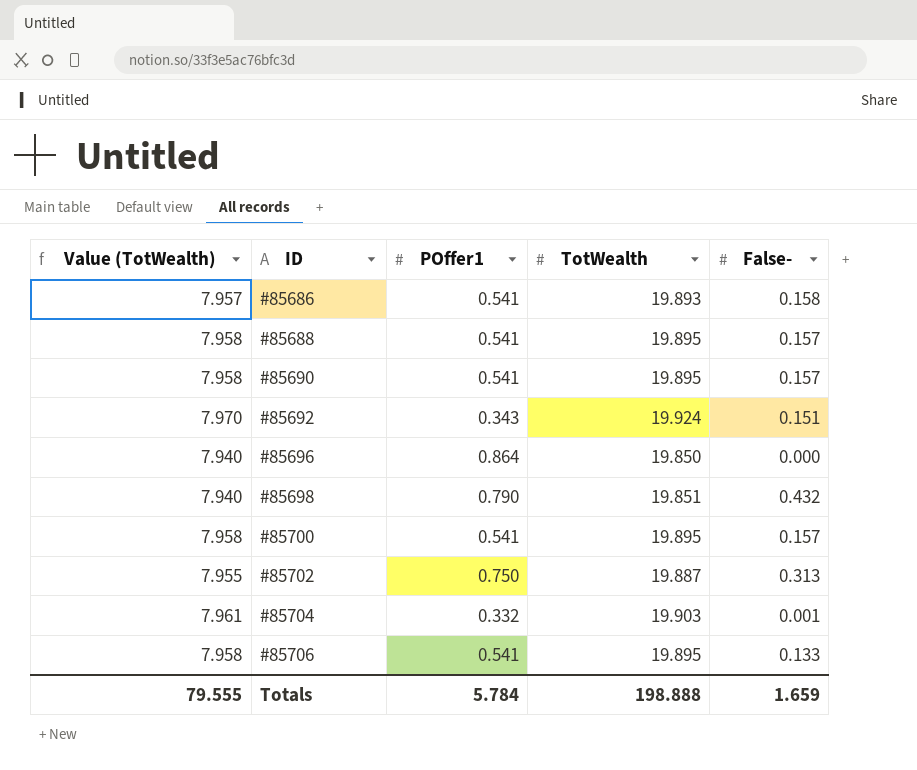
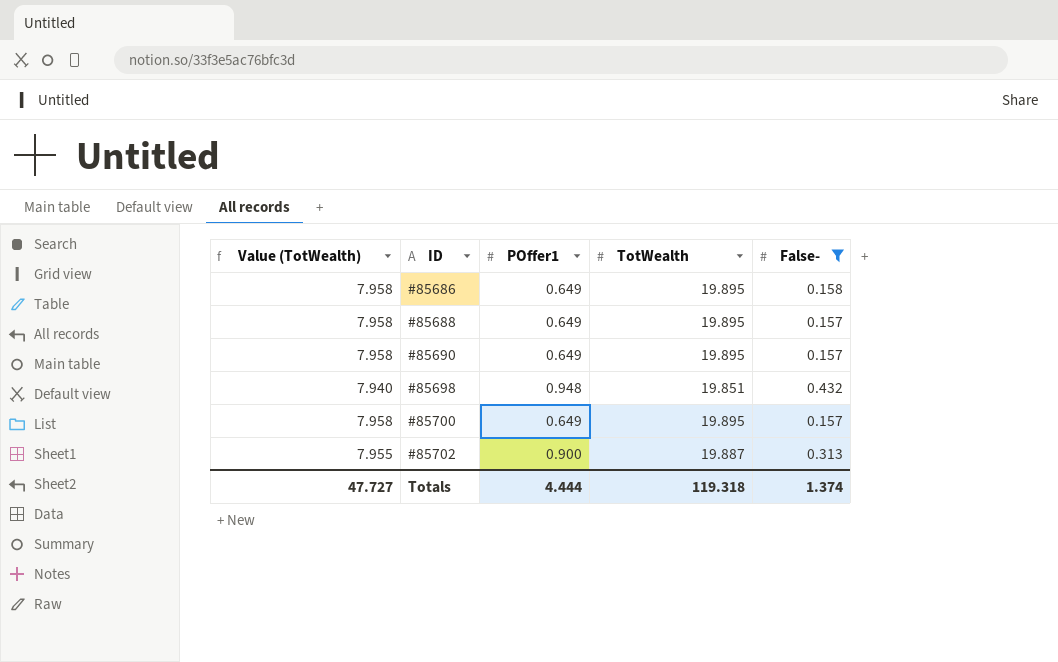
filter: none -> False- >= 0.157
#85686 | Value (TotWealth): 7.957 -> 7.958
#85686 | POffer1: 0.541 -> 0.649
#85686 | TotWealth: 19.893 -> 19.895
#85688 | POffer1: 0.541 -> 0.649
#85690 | POffer1: 0.541 -> 0.649
#85698 | POffer1: 0.790 -> 0.948
#85700 | POffer1: 0.541 -> 0.649
#85702 | POffer1: 0.750 -> 0.900
Totals | Value (TotWealth): 79.555 -> 47.727
Totals | POffer1: 5.784 -> 4.444
Totals | TotWealth: 198.888 -> 119.318
Totals | False-: 1.659 -> 1.374

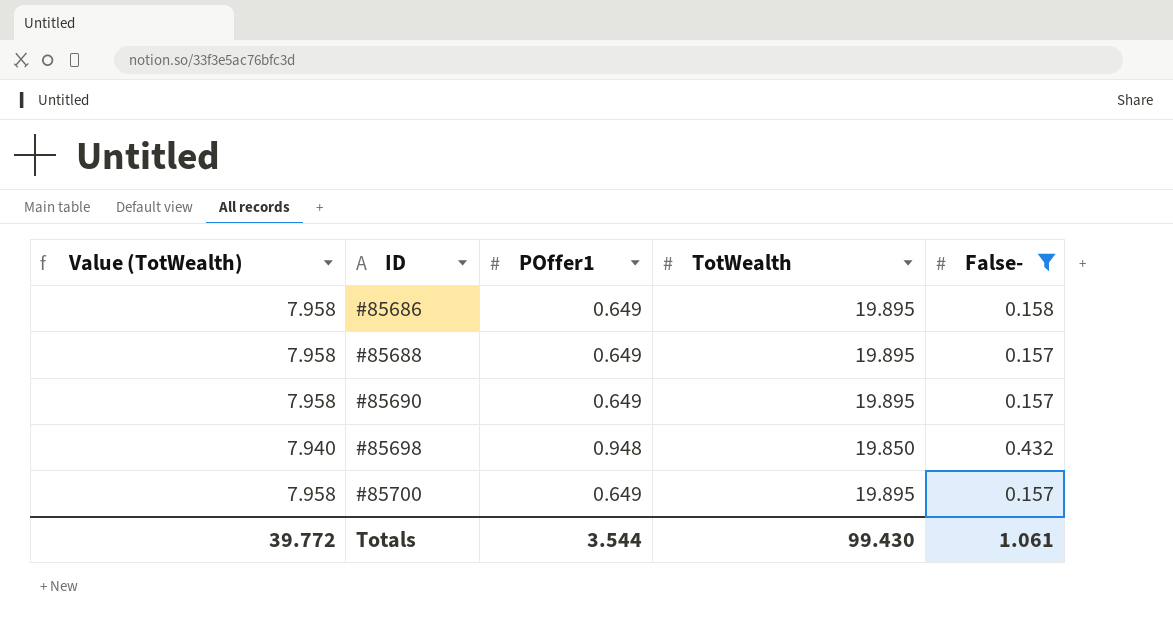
row #85702: 7.955 | 0.900 | 19.887 | 0.313 -> none
#85698 | TotWealth: 19.851 -> 19.850
Totals | Value (TotWealth): 47.727 -> 39.772
Totals | POffer1: 4.444 -> 3.544
Totals | TotWealth: 119.318 -> 99.430
Totals | False-: 1.374 -> 1.061

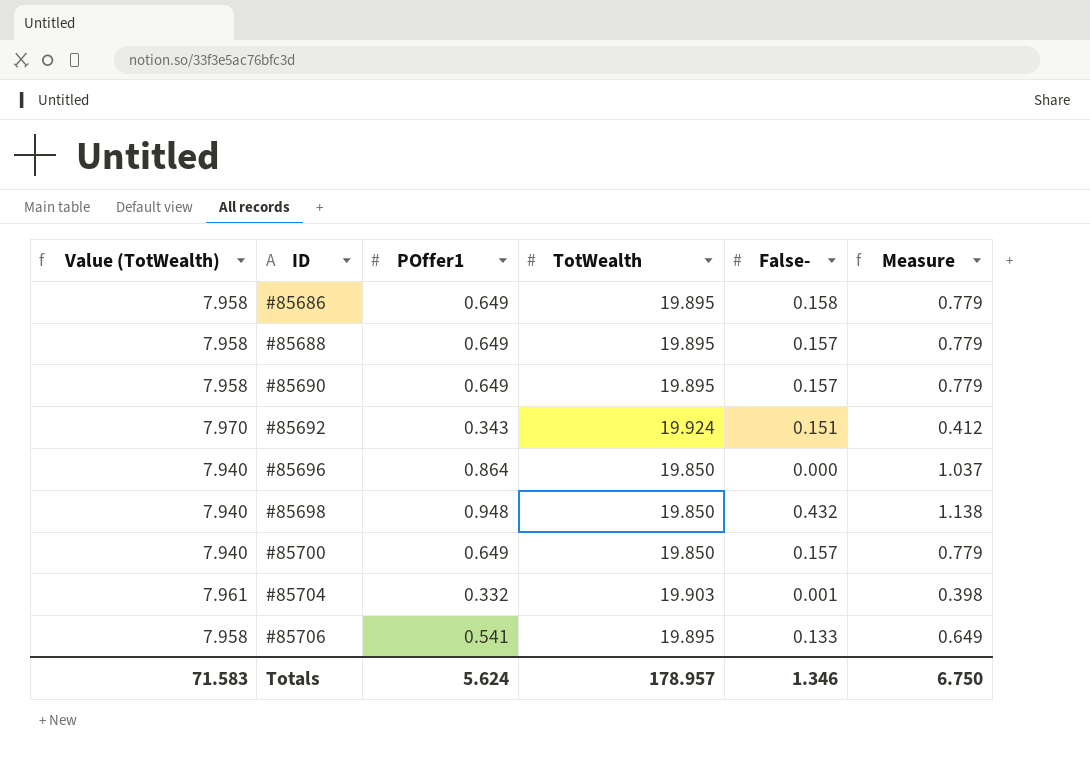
filter: False- >= 0.157 -> none
column Measure | formula: none -> [POffer1] * 1.2
#85700 | Value (TotWealth): 7.958 -> 7.940
#85700 | TotWealth: 19.895 -> 19.850
Totals | Value (TotWealth): 39.772 -> 71.583
Totals | POffer1: 3.544 -> 5.624
Totals | TotWealth: 99.430 -> 178.957
Totals | False-: 1.061 -> 1.346

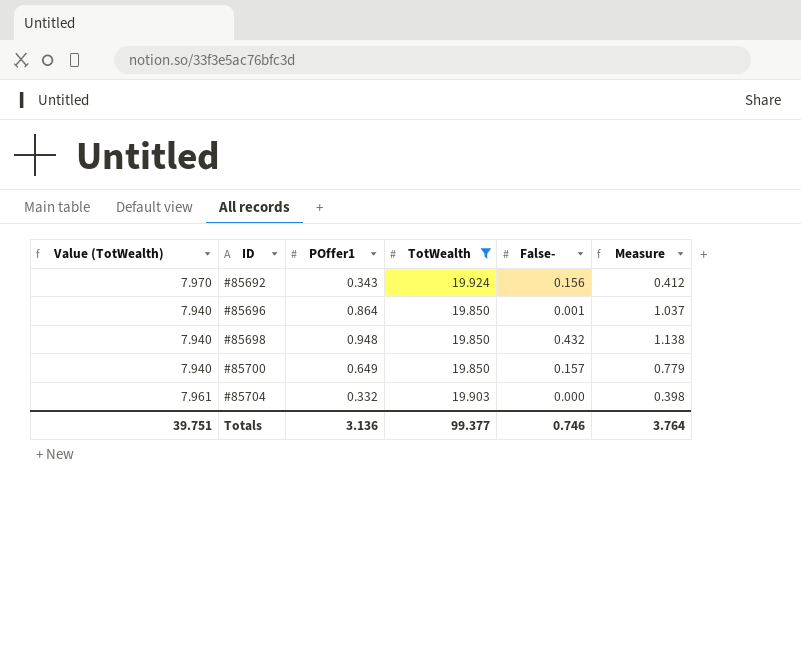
filter: none -> TotWealth != 19.895
#85692 | False-: 0.151 -> 0.156
#85696 | False-: 0.000 -> 0.001
#85704 | False-: 0.001 -> 0.000
Totals | Value (TotWealth): 71.583 -> 39.751
Totals | POffer1: 5.624 -> 3.136
Totals | TotWealth: 178.957 -> 99.377
Totals | False-: 1.346 -> 0.746
Totals | Measure: 6.750 -> 3.764

